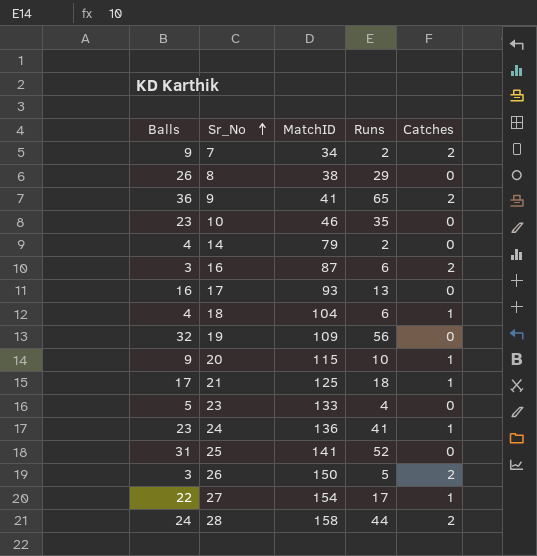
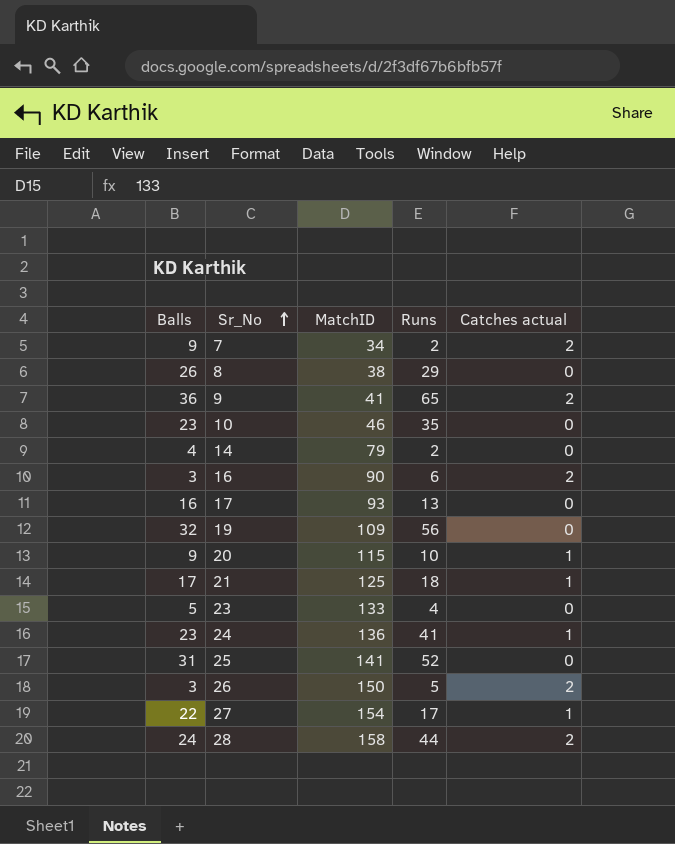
column name: Catches -> Catches actual
row 18: 4 | 104 | 6 | 1 -> none
16 | MatchID: 87 -> 90

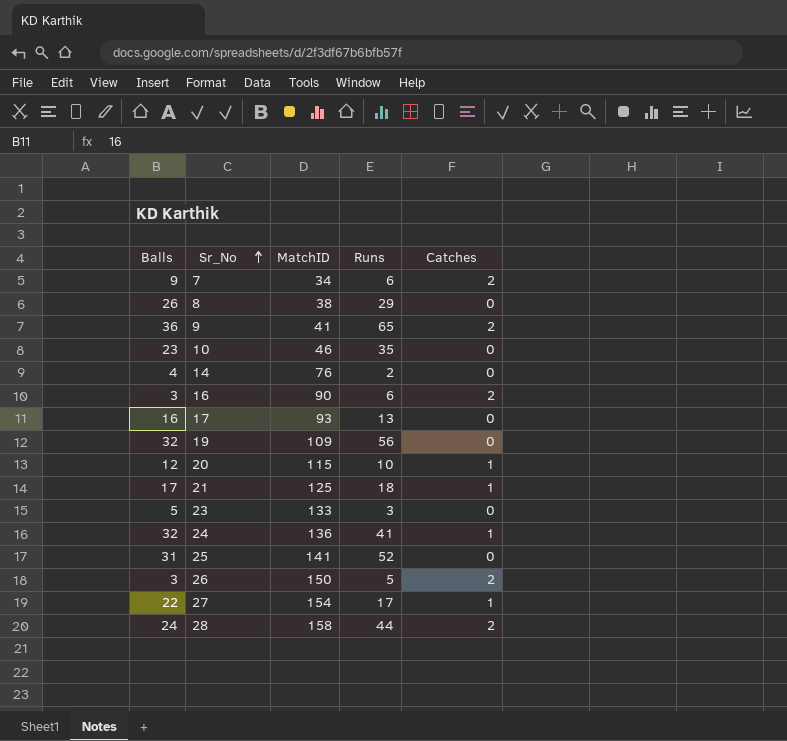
column name: Catches actual -> Catches
7 | Runs: 2 -> 6
14 | MatchID: 79 -> 76
20 | Balls: 9 -> 12
23 | Runs: 4 -> 3
24 | Balls: 23 -> 32

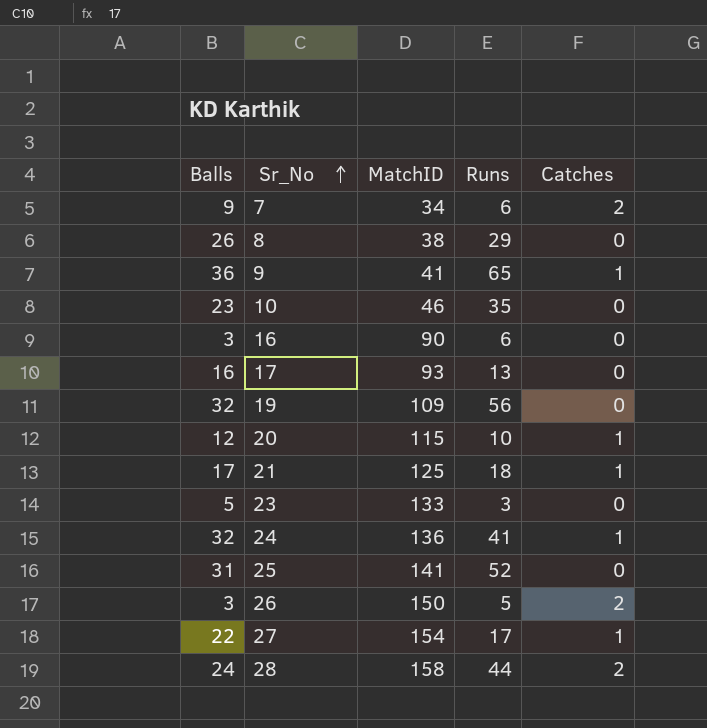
row 14: 4 | 76 | 2 | 0 -> none
9 | Catches: 2 -> 1
16 | Catches: 2 -> 0

